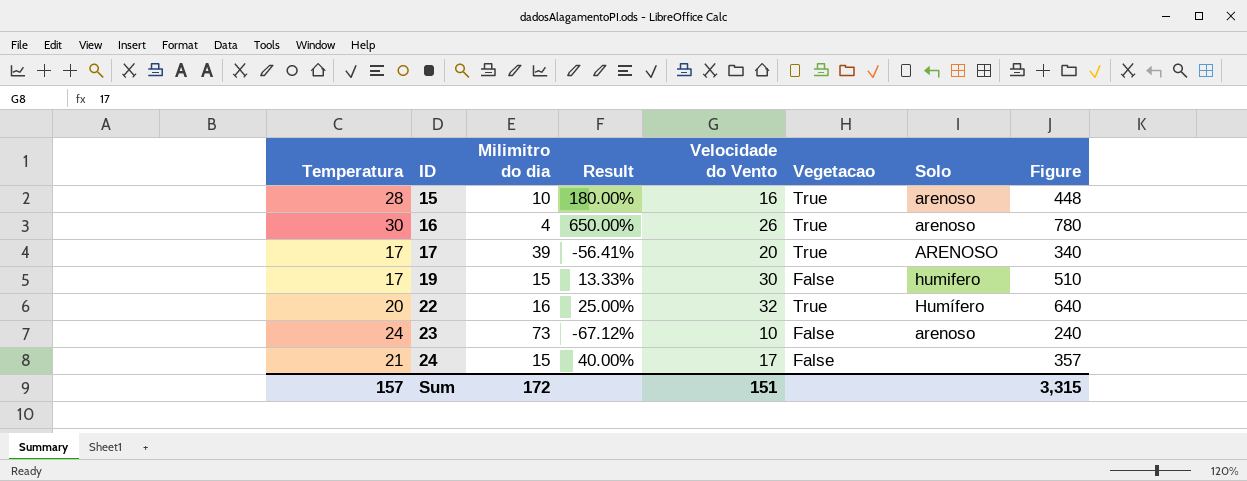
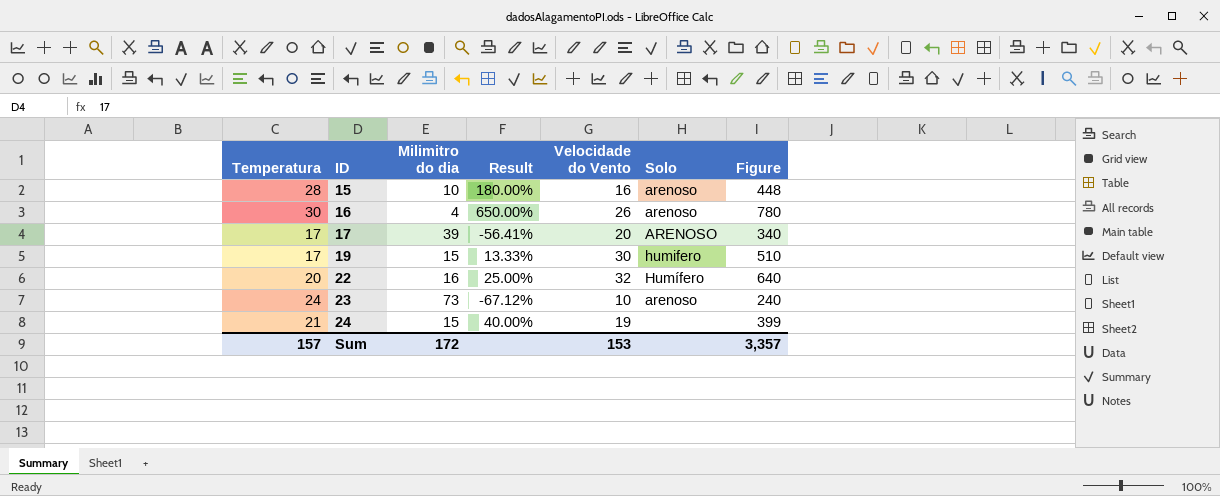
column Vegetacao | position: 6 -> none
24 | Velocidade do Vento: 17 -> 19
24 | Figure: 357 -> 399
Sum | Velocidade do Vento: 151 -> 153
Sum | Figure: 3,315 -> 3,357

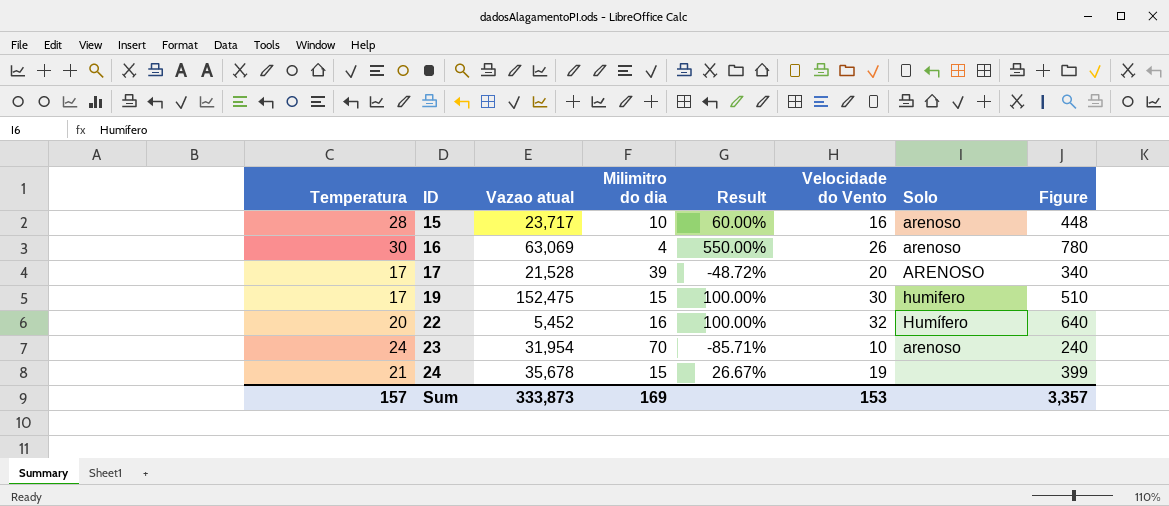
column Vazao atual | position: none -> 3
column Result | formula: ([Temperatura] - [Milimitro do dia]) / [Milimitro do dia] -> ([Velocidade do Vento] - [Milimitro do dia]) / [Milimitro do dia]
23 | Milimitro do dia: 73 -> 70
Sum | Milimitro do dia: 172 -> 169

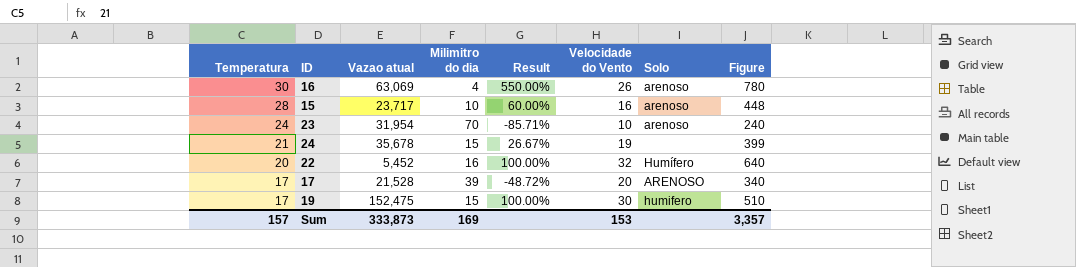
row order: ID ascending -> Temperatura descending

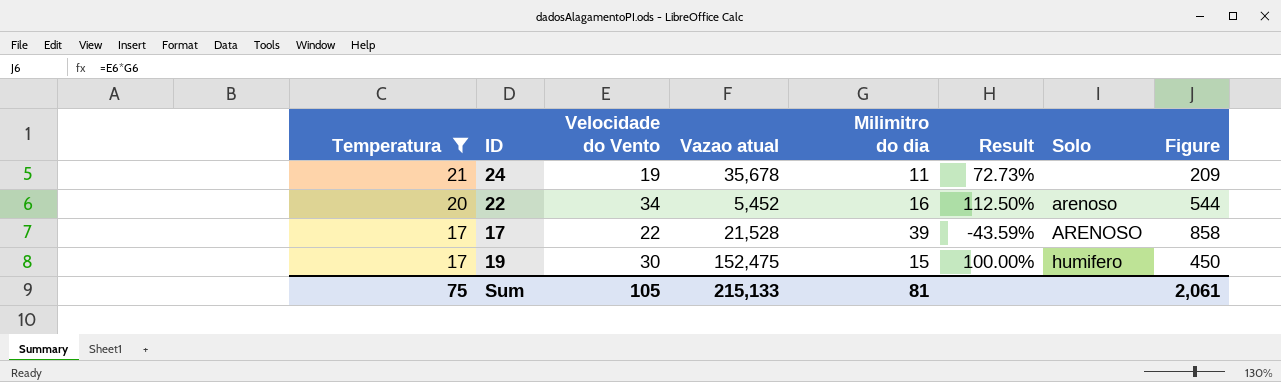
filter: none -> Temperatura <= 21
column Velocidade do Vento | position: 6 -> 3
column Figure | formula: [Temperatura] * [Velocidade do Vento] -> [Velocidade do Vento] * [Milimitro do dia]
24 | Milimitro do dia: 15 -> 11
24 | Result: 26.67% -> 72.73%
22 | Velocidade do Vento: 32 -> 34
22 | Result: 100.00% -> 112.50%
22 | Solo: Humífero -> arenoso
17 | Velocidade do Vento: 20 -> 22
17 | Result: -48.72% -> -43.59%
Sum | Temperatura: 157 -> 75
Sum | Velocidade do Vento: 153 -> 105
Sum | Vazao atual: 333,873 -> 215,133
Sum | Milimitro do dia: 169 -> 81
Sum | Figure: 3,357 -> 2,061

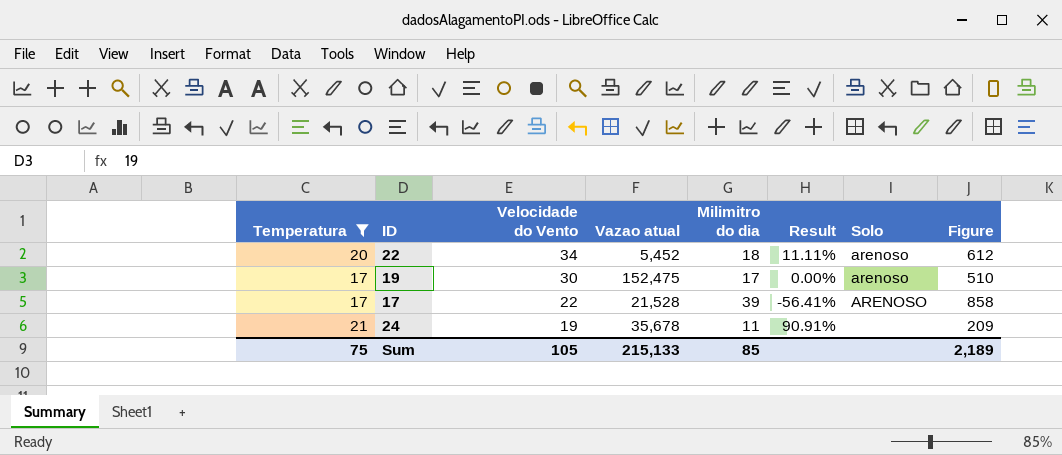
row order: Temperatura descending -> Velocidade do Vento descending
column Result | formula: ([Velocidade do Vento] - [Milimitro do dia]) / [Milimitro do dia] -> ([Temperatura] - [Milimitro do dia]) / [Milimitro do dia]
22 | Milimitro do dia: 16 -> 18
22 | Figure: 544 -> 612
19 | Milimitro do dia: 15 -> 17
19 | Solo: humifero -> arenoso
19 | Figure: 450 -> 510
Sum | Milimitro do dia: 81 -> 85
Sum | Figure: 2,061 -> 2,189

